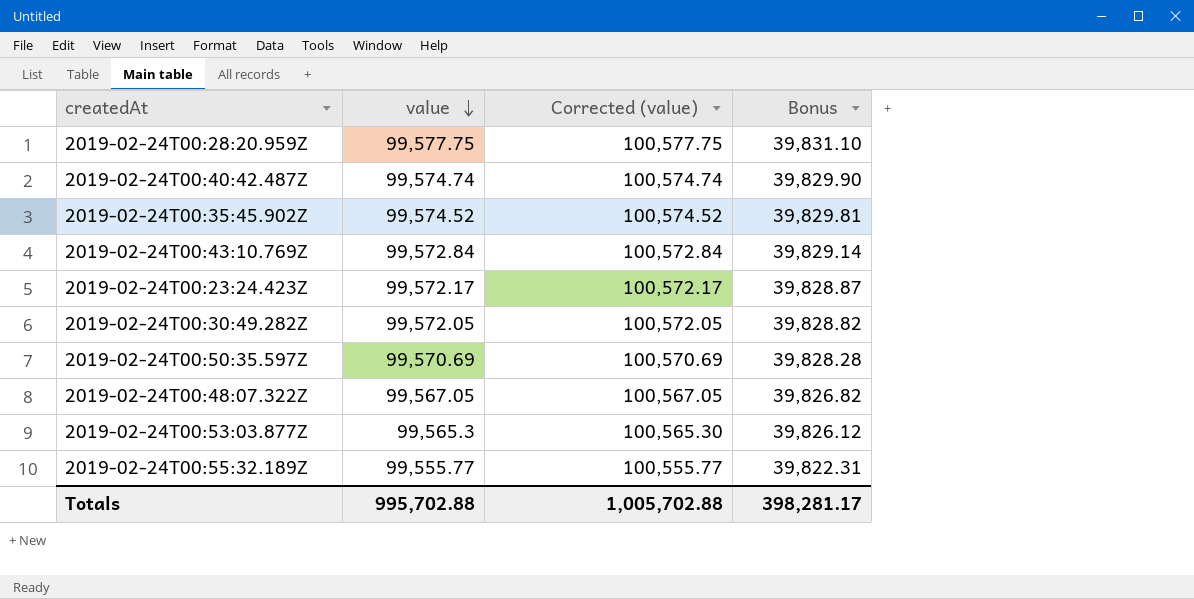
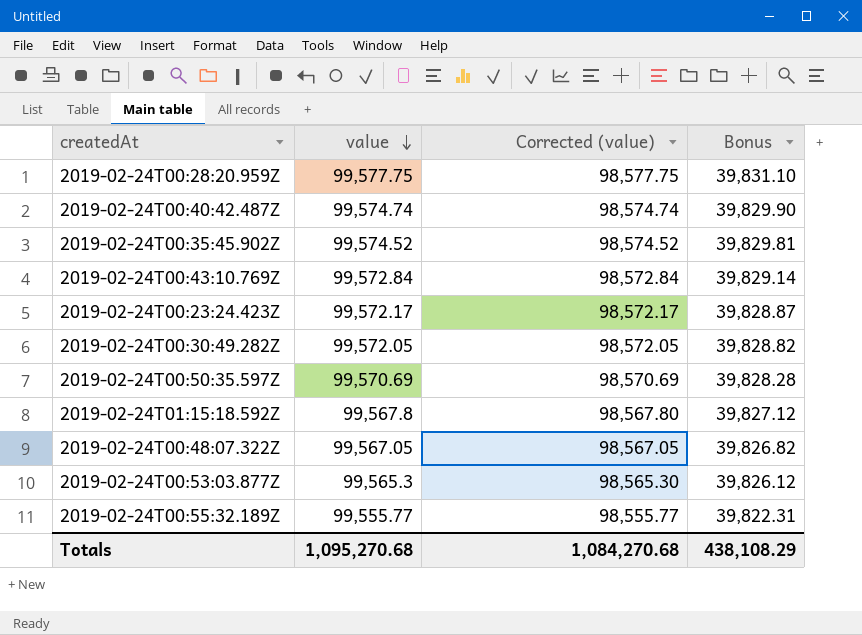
column Corrected (value) | formula: [value] + 1000 -> [value] - 1000
row 2019-02-24T01:15:18.592Z: none -> 99,567.8 | 98,567.80 | 39,827.12
Totals | value: 995,702.88 -> 1,095,270.68
Totals | Corrected (value): 1,005,702.88 -> 1,084,270.68
Totals | Bonus: 398,281.17 -> 438,108.29

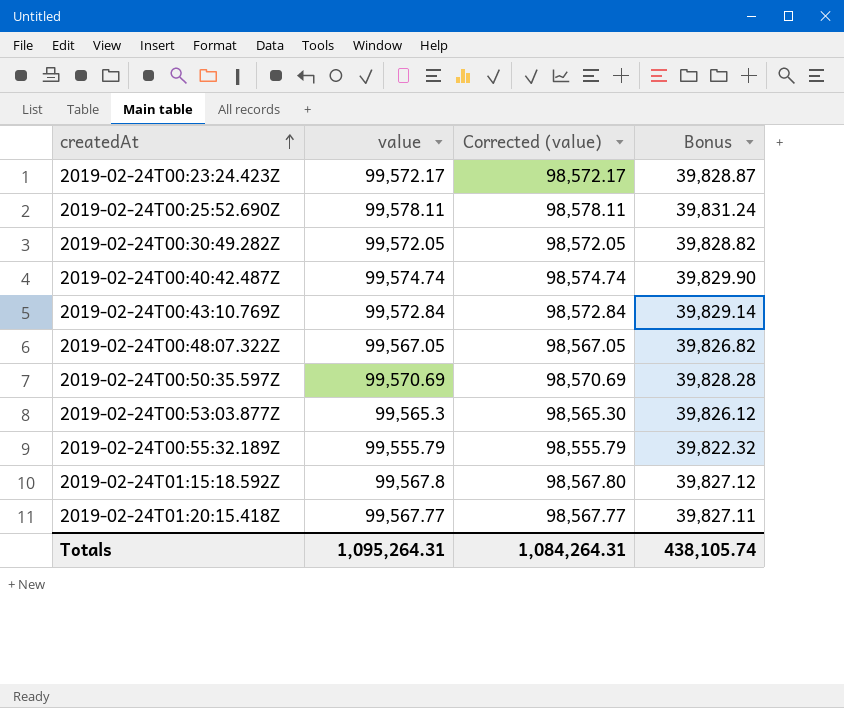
row order: value descending -> createdAt ascending
row 2019-02-24T00:28:20.959Z: 99,577.75 | 98,577.75 | 39,831.10 -> none
row 2019-02-24T00:35:45.902Z: 99,574.52 | 98,574.52 | 39,829.81 -> none
row 2019-02-24T00:25:52.690Z: none -> 99,578.11 | 98,578.11 | 39,831.24
2019-02-24T00:55:32.189Z | value: 99,555.77 -> 99,555.79
2019-02-24T00:55:32.189Z | Corrected (value): 98,555.77 -> 98,555.79
2019-02-24T00:55:32.189Z | Bonus: 39,822.31 -> 39,822.32
row 2019-02-24T01:20:15.418Z: none -> 99,567.77 | 98,567.77 | 39,827.11
Totals | value: 1,095,270.68 -> 1,095,264.31
Totals | Corrected (value): 1,084,270.68 -> 1,084,264.31
Totals | Bonus: 438,108.29 -> 438,105.74

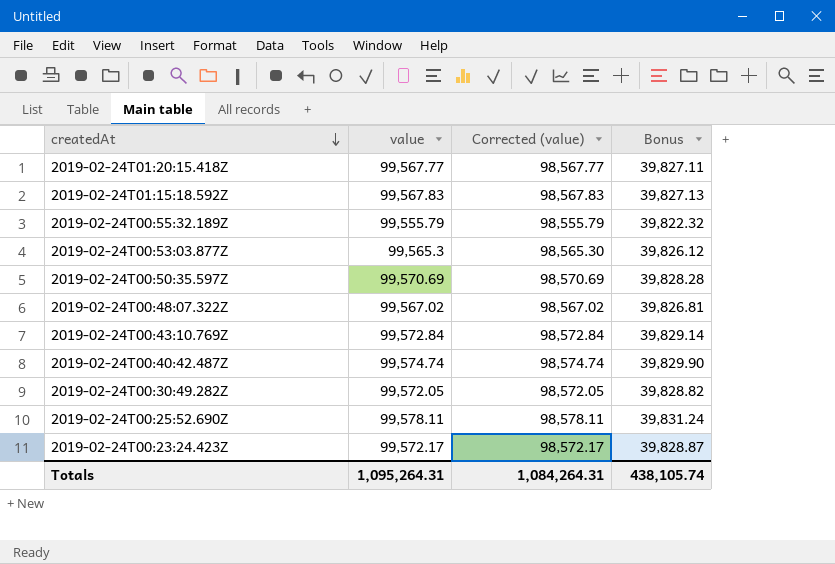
row order: createdAt ascending -> createdAt descending
2019-02-24T01:15:18.592Z | value: 99,567.8 -> 99,567.83
2019-02-24T01:15:18.592Z | Corrected (value): 98,567.80 -> 98,567.83
2019-02-24T01:15:18.592Z | Bonus: 39,827.12 -> 39,827.13
2019-02-24T00:48:07.322Z | value: 99,567.05 -> 99,567.02
2019-02-24T00:48:07.322Z | Corrected (value): 98,567.05 -> 98,567.02
2019-02-24T00:48:07.322Z | Bonus: 39,826.82 -> 39,826.81

